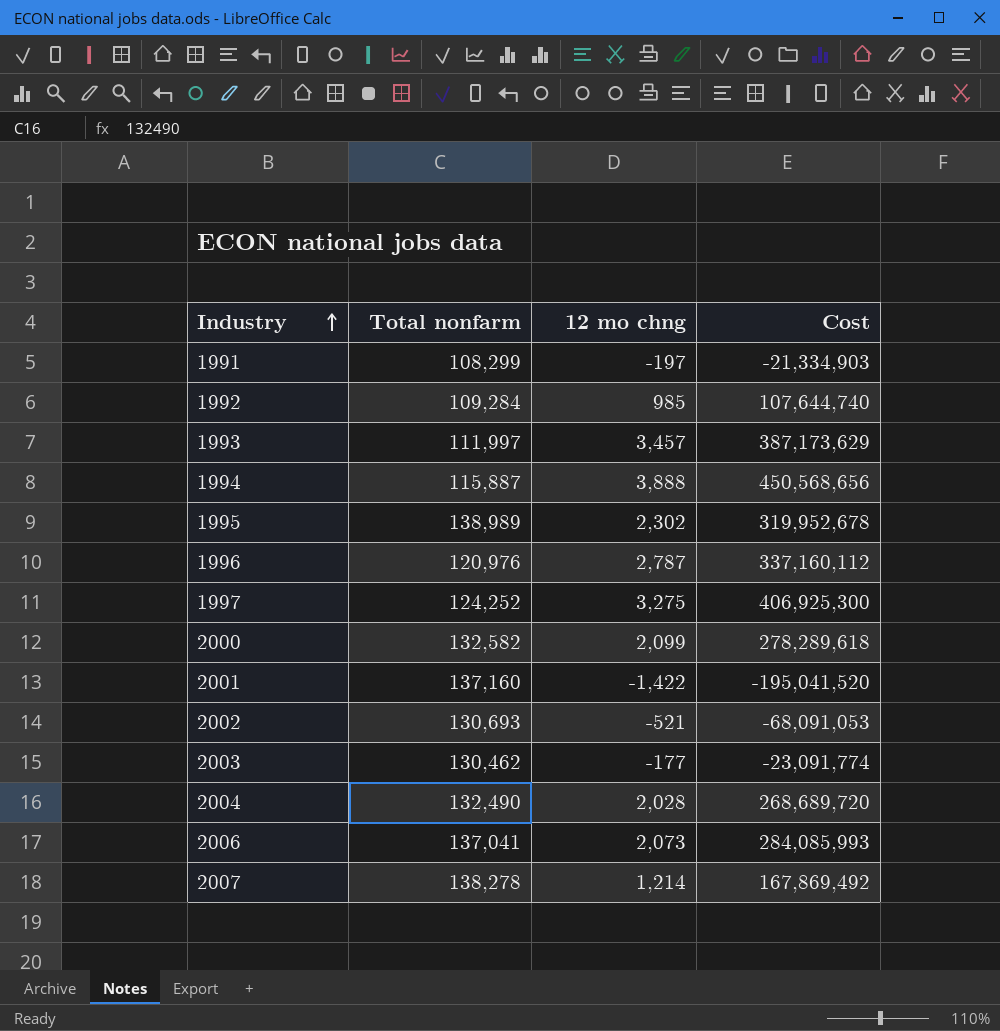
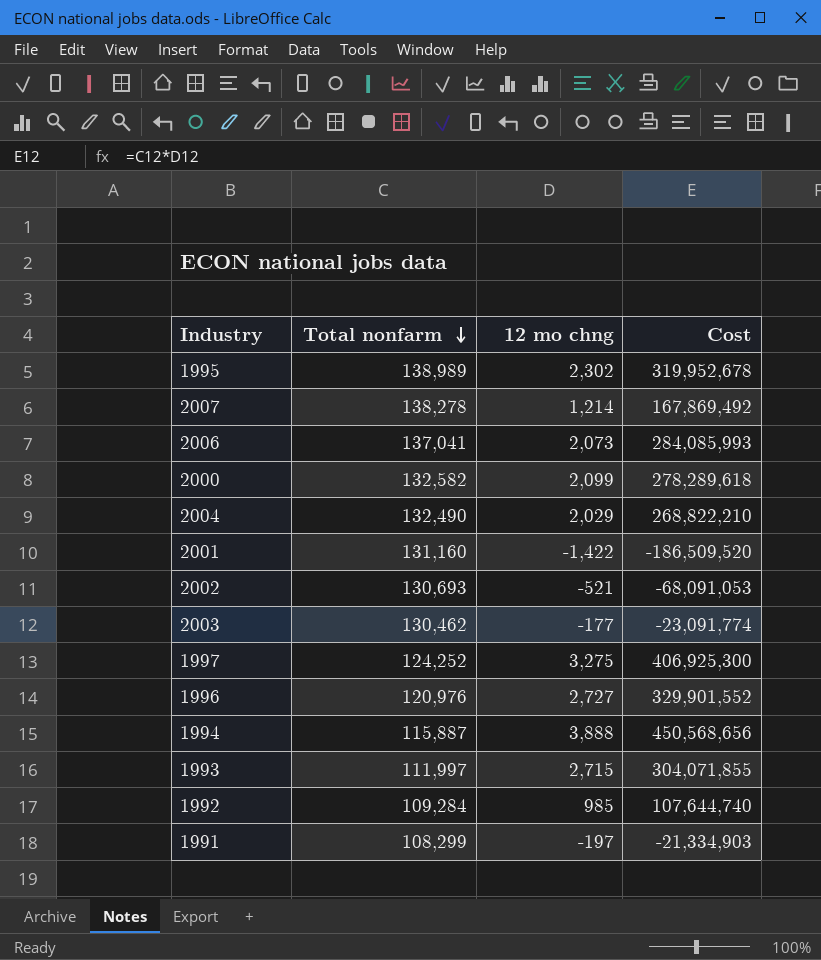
row order: Industry ascending -> Total nonfarm descending
2004 | 12 mo chng: 2,028 -> 2,029
2004 | Cost: 268,689,720 -> 268,822,210
2001 | Total nonfarm: 137,160 -> 131,160
2001 | Cost: -195,041,520 -> -186,509,520
1996 | 12 mo chng: 2,787 -> 2,727
1996 | Cost: 337,160,112 -> 329,901,552
1993 | 12 mo chng: 3,457 -> 2,715
1993 | Cost: 387,173,629 -> 304,071,855

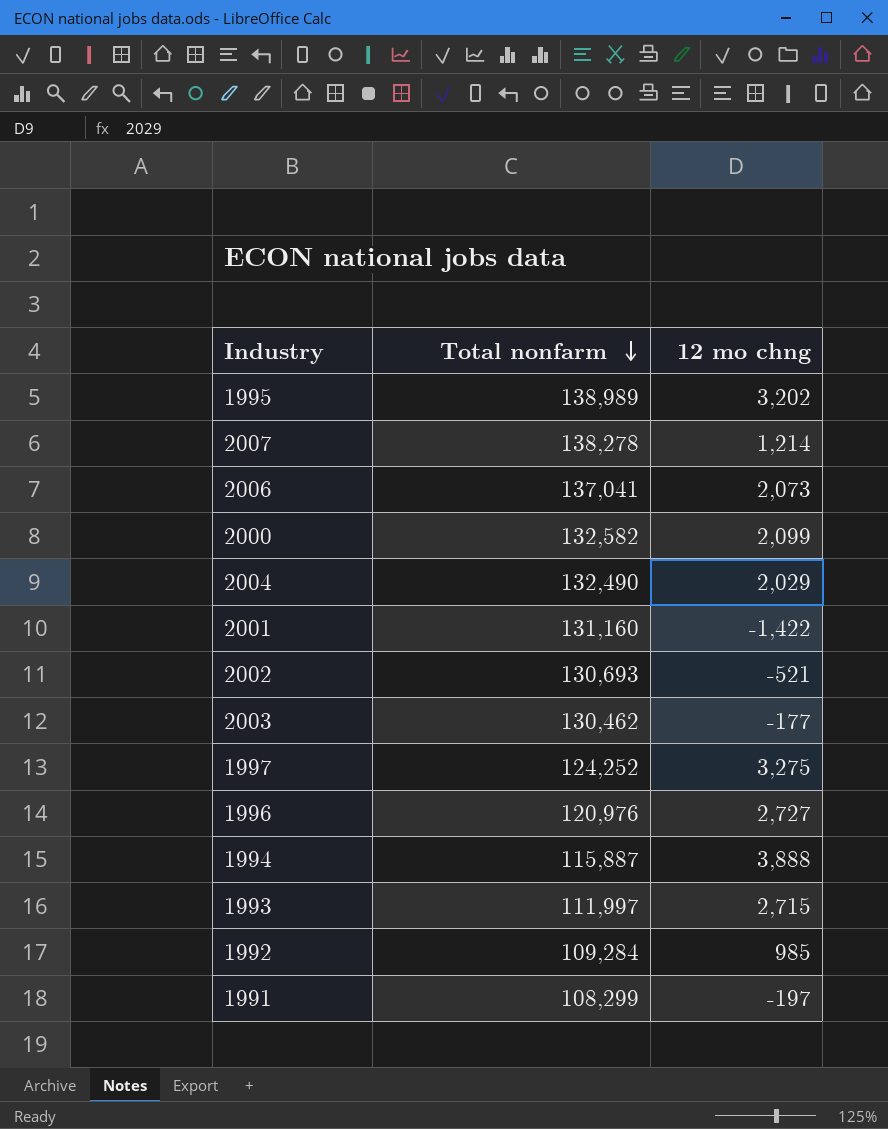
column Cost | formula: [Total nonfarm] * [12 mo chng] -> none
1995 | 12 mo chng: 2,302 -> 3,202

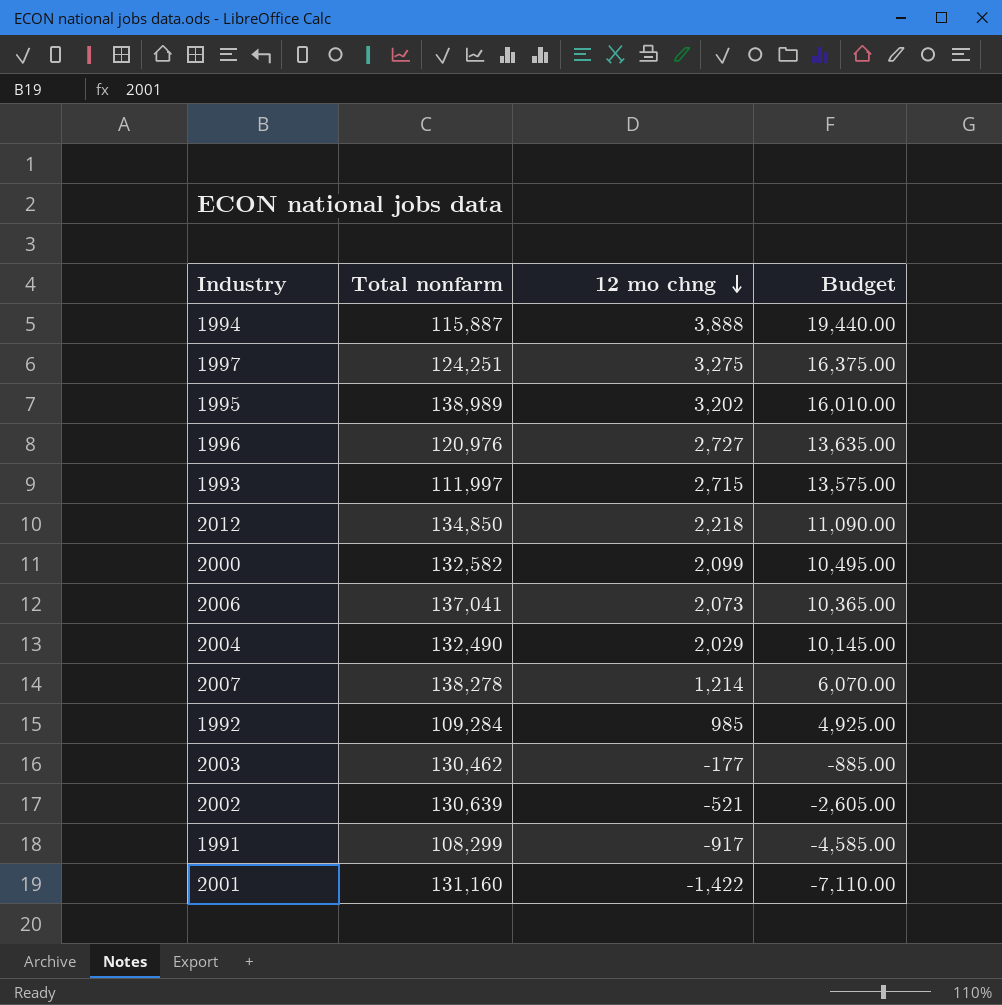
row order: Total nonfarm descending -> 12 mo chng descending
column Budget | formula: none -> [12 mo chng] * 5
1997 | Total nonfarm: 124,252 -> 124,251
row 2012: none -> 134,850 | 2,218 | 11,090.00
2002 | Total nonfarm: 130,693 -> 130,639
1991 | 12 mo chng: -197 -> -917

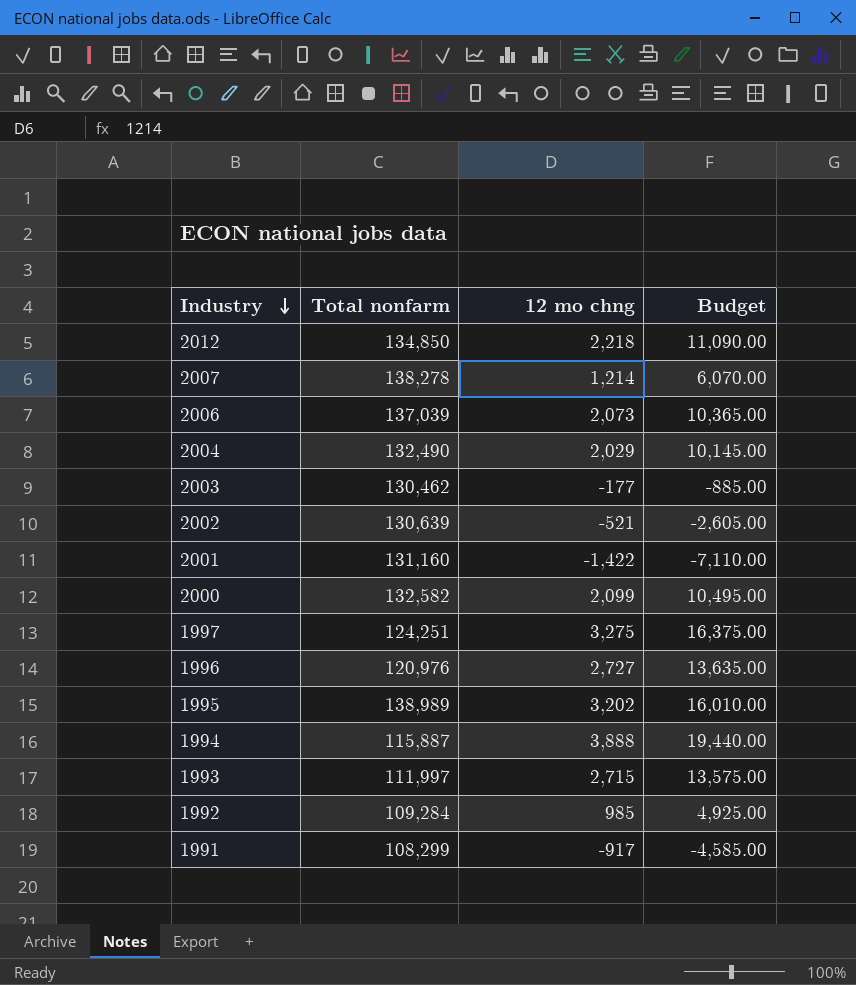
row order: 12 mo chng descending -> Industry descending
2006 | Total nonfarm: 137,041 -> 137,039

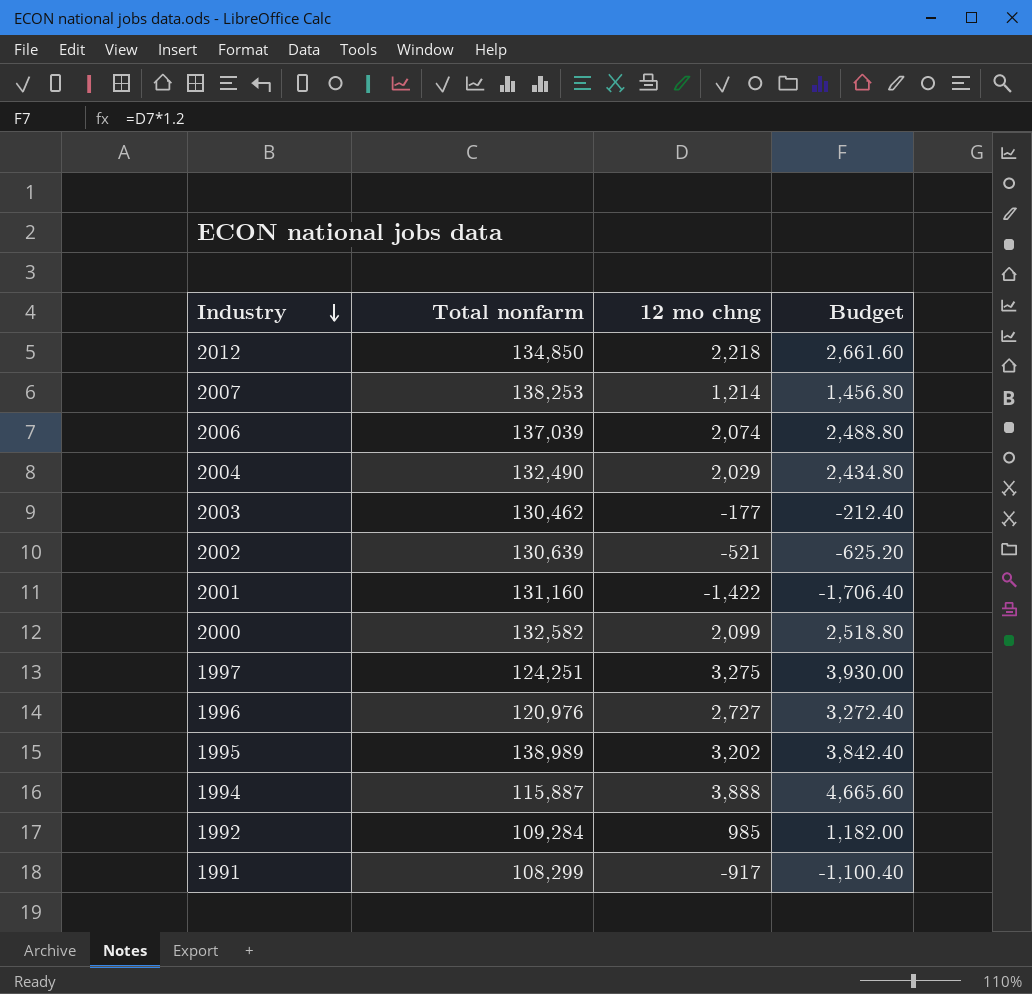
column Budget | formula: [12 mo chng] * 5 -> [12 mo chng] * 1.2
row 1993: 111,997 | 2,715 | 13,575.00 -> none
2007 | Total nonfarm: 138,278 -> 138,253
2006 | 12 mo chng: 2,073 -> 2,074

